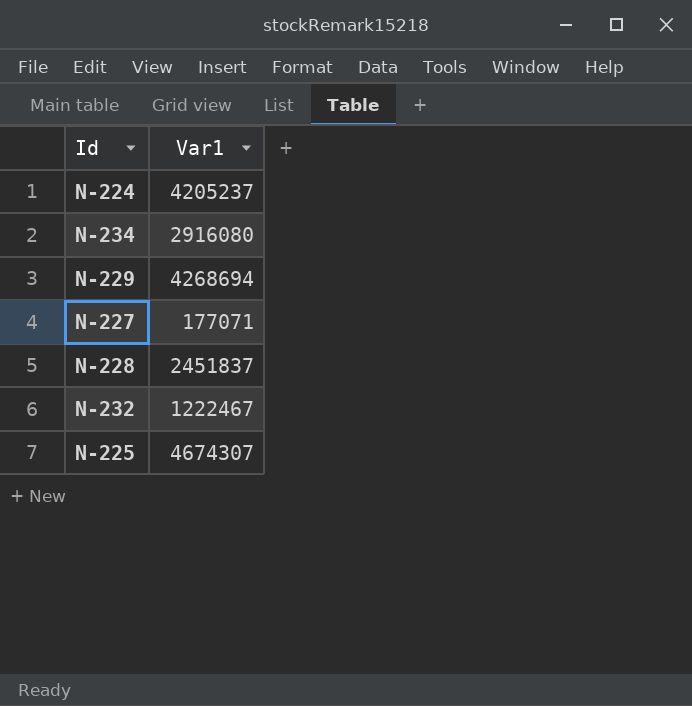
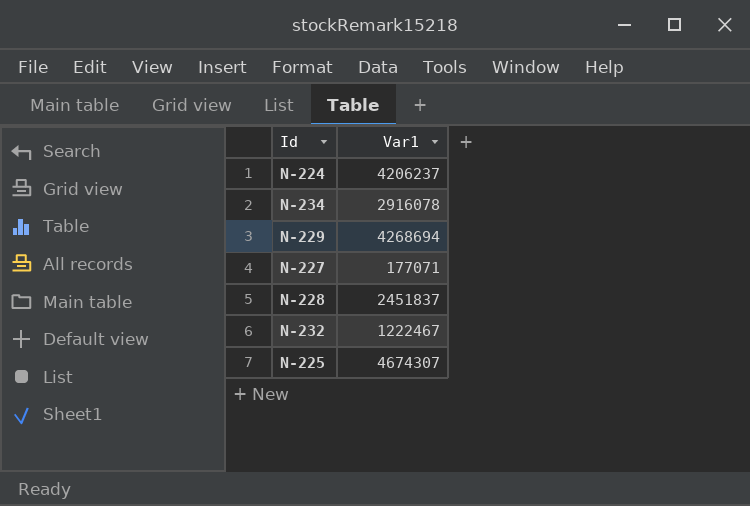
N-224 | Var1: 4205237 -> 4206237
N-234 | Var1: 2916080 -> 2916078

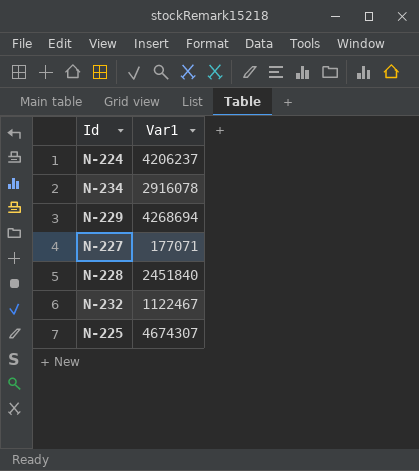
N-228 | Var1: 2451837 -> 2451840
N-232 | Var1: 1222467 -> 1122467

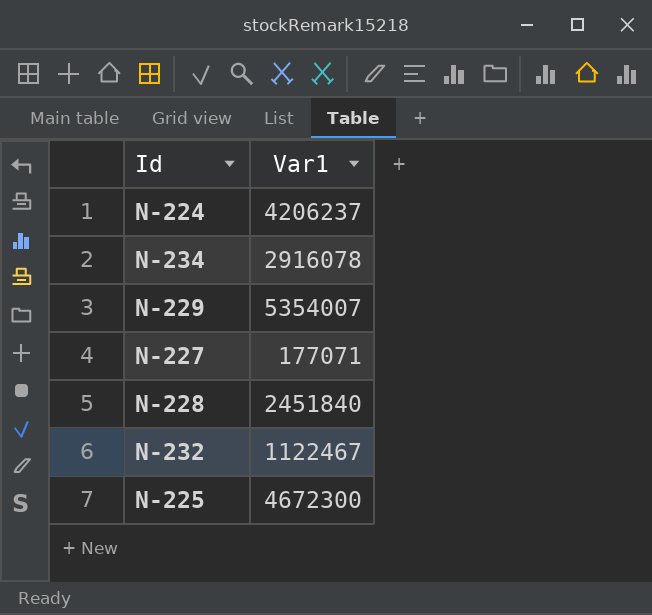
N-229 | Var1: 4268694 -> 5354007
N-225 | Var1: 4674307 -> 4672300

